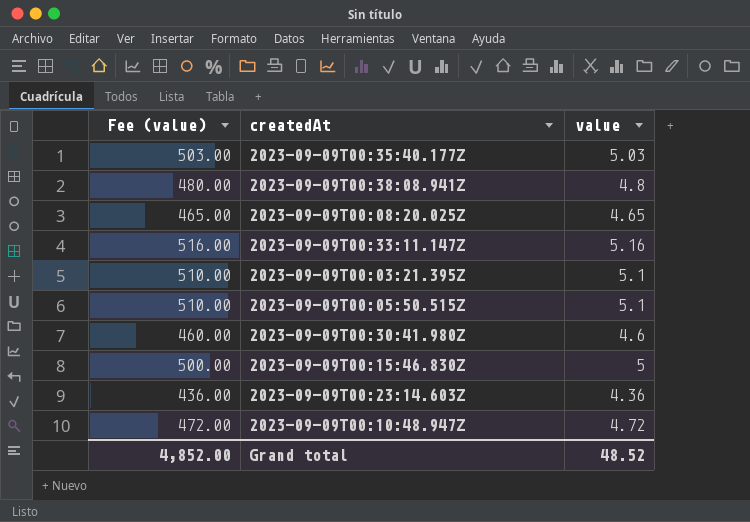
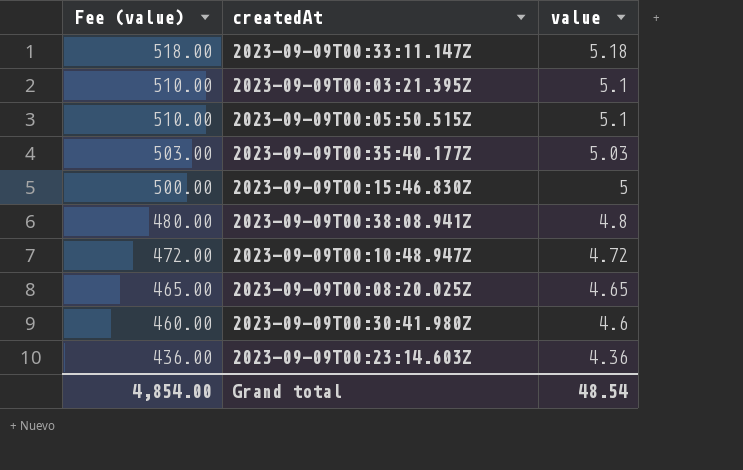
row order: none -> Fee (value) descending
2023-09-09T00:33:11.147Z | Fee (value): 516.00 -> 518.00
2023-09-09T00:33:11.147Z | value: 5.16 -> 5.18
Grand total | Fee (value): 4,852.00 -> 4,854.00
Grand total | value: 48.52 -> 48.54

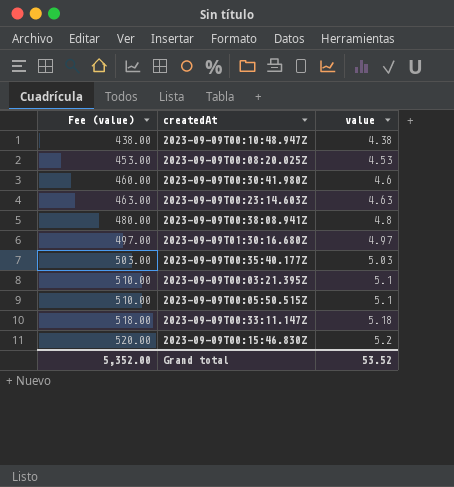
row order: Fee (value) descending -> Fee (value) ascending
2023-09-09T00:10:48.947Z | Fee (value): 472.00 -> 438.00
2023-09-09T00:10:48.947Z | value: 4.72 -> 4.38
2023-09-09T00:08:20.025Z | Fee (value): 465.00 -> 453.00
2023-09-09T00:08:20.025Z | value: 4.65 -> 4.53
2023-09-09T00:23:14.603Z | Fee (value): 436.00 -> 463.00
2023-09-09T00:23:14.603Z | value: 4.36 -> 4.63
row 2023-09-09T01:30:16.680Z: none -> 497.00 | 4.97
2023-09-09T00:15:46.830Z | Fee (value): 500.00 -> 520.00
2023-09-09T00:15:46.830Z | value: 5 -> 5.2
Grand total | Fee (value): 4,854.00 -> 5,352.00
Grand total | value: 48.54 -> 53.52

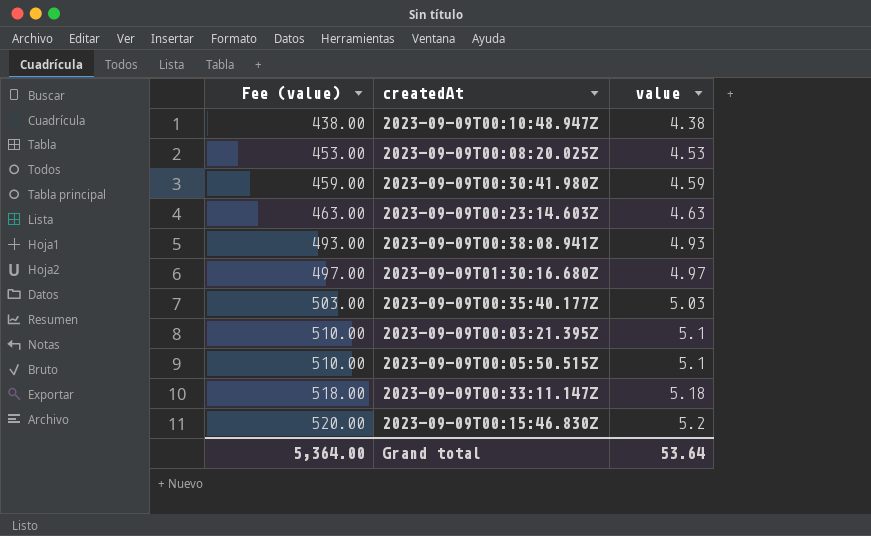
2023-09-09T00:30:41.980Z | Fee (value): 460.00 -> 459.00
2023-09-09T00:30:41.980Z | value: 4.6 -> 4.59
2023-09-09T00:38:08.941Z | Fee (value): 480.00 -> 493.00
2023-09-09T00:38:08.941Z | value: 4.8 -> 4.93
Grand total | Fee (value): 5,352.00 -> 5,364.00
Grand total | value: 53.52 -> 53.64

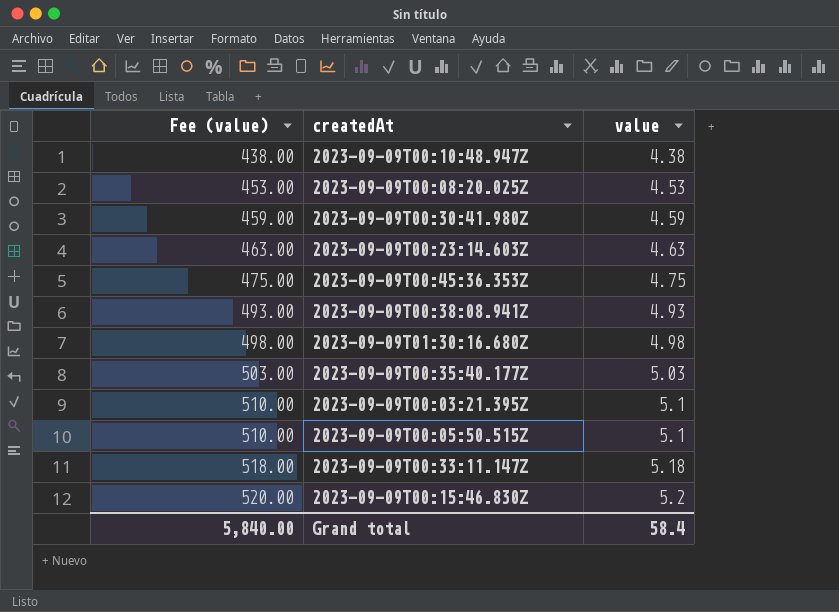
row 2023-09-09T00:45:36.353Z: none -> 475.00 | 4.75
2023-09-09T01:30:16.680Z | Fee (value): 497.00 -> 498.00
2023-09-09T01:30:16.680Z | value: 4.97 -> 4.98
Grand total | Fee (value): 5,364.00 -> 5,840.00
Grand total | value: 53.64 -> 58.4

